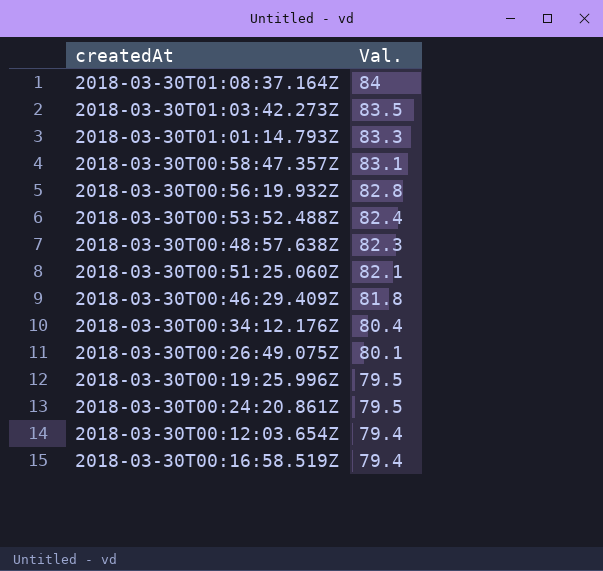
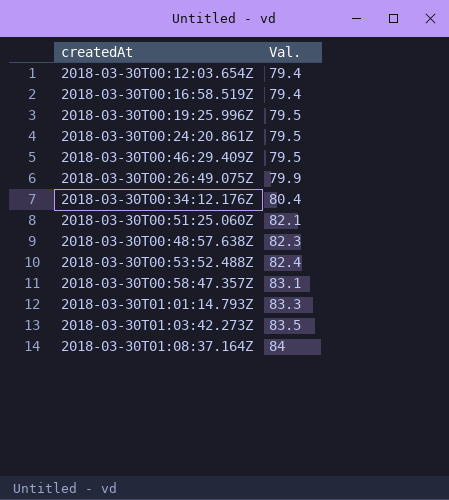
row order: Val. descending -> Val. ascending
row 2018-03-30T00:56:19.932Z: 82.8 -> none
2018-03-30T00:46:29.409Z | Val.: 81.8 -> 79.5
2018-03-30T00:26:49.075Z | Val.: 80.1 -> 79.9

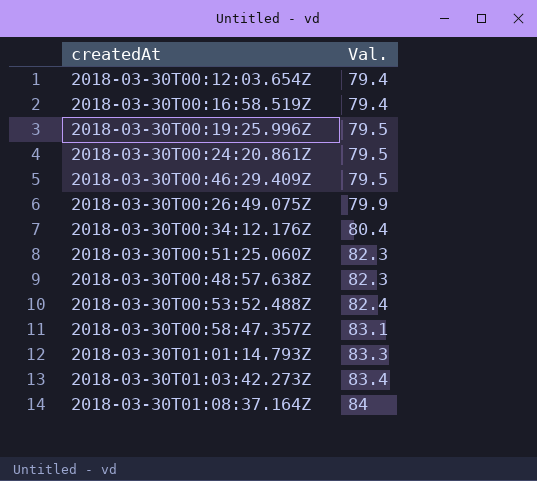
2018-03-30T00:51:25.060Z | Val.: 82.1 -> 82.3
2018-03-30T01:03:42.273Z | Val.: 83.5 -> 83.4

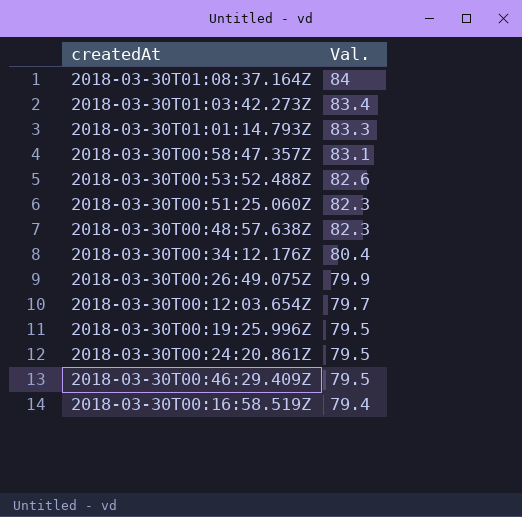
row order: Val. ascending -> Val. descending
2018-03-30T00:53:52.488Z | Val.: 82.4 -> 82.6
2018-03-30T00:12:03.654Z | Val.: 79.4 -> 79.7

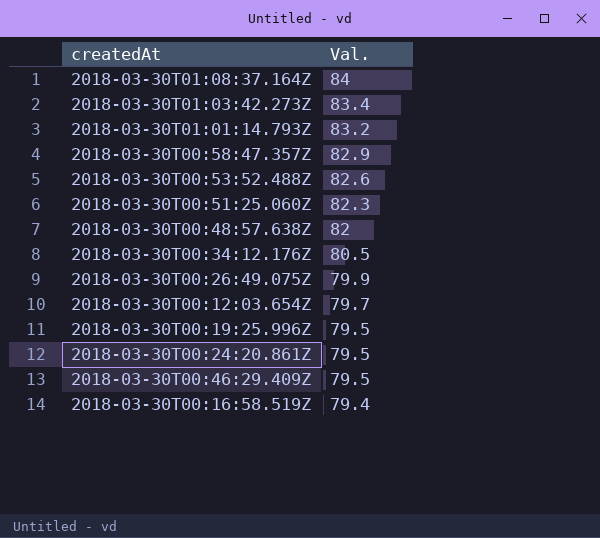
2018-03-30T01:01:14.793Z | Val.: 83.3 -> 83.2
2018-03-30T00:58:47.357Z | Val.: 83.1 -> 82.9
2018-03-30T00:48:57.638Z | Val.: 82.3 -> 82
2018-03-30T00:34:12.176Z | Val.: 80.4 -> 80.5

